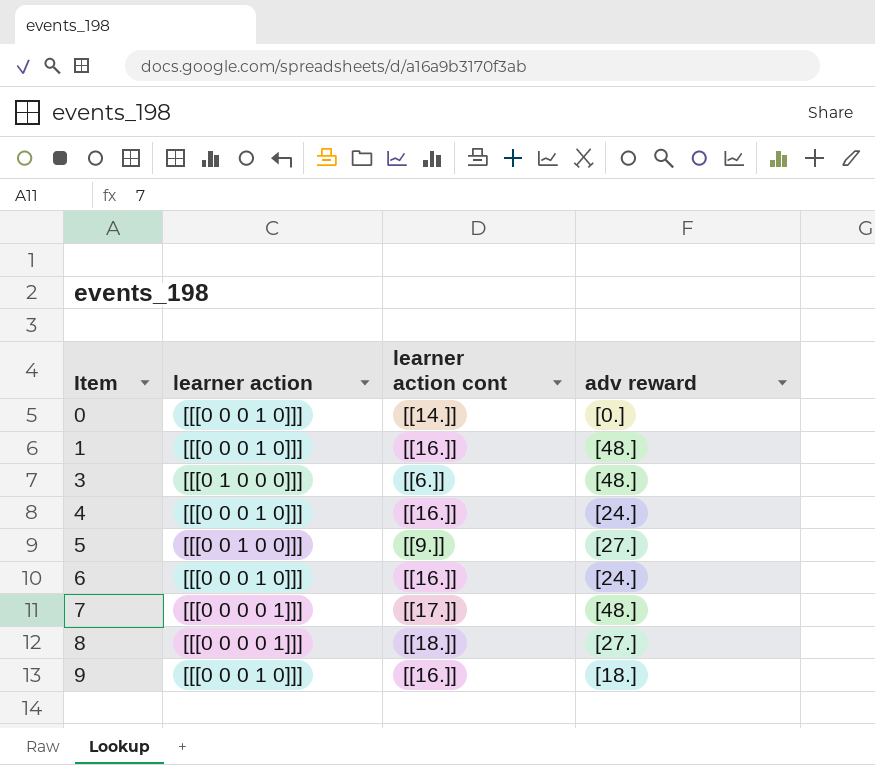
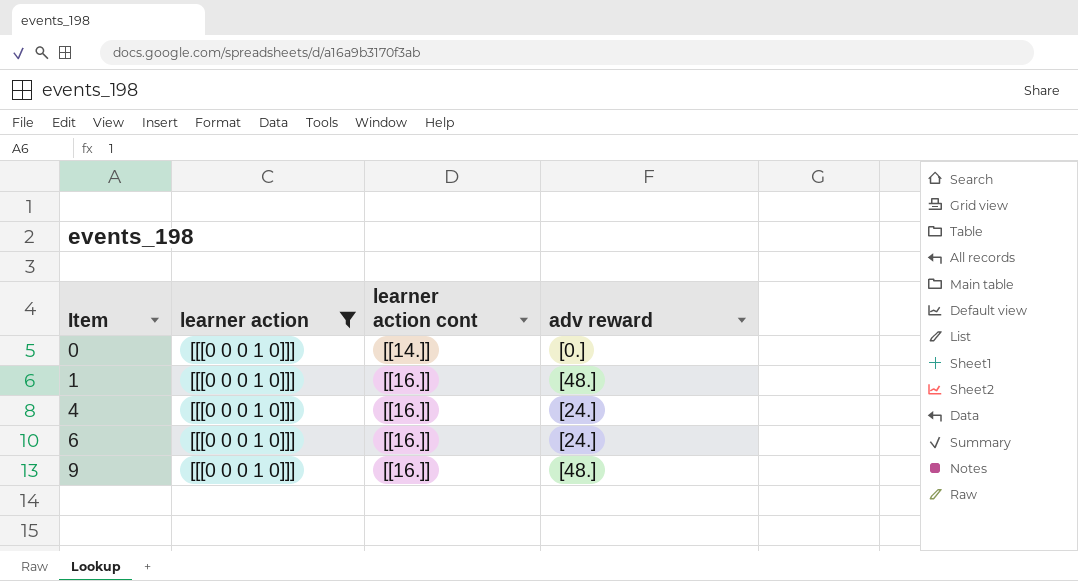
filter: none -> learner action = [[[0 0 0 1 0]]]
9 | adv reward: [18.] -> [48.]

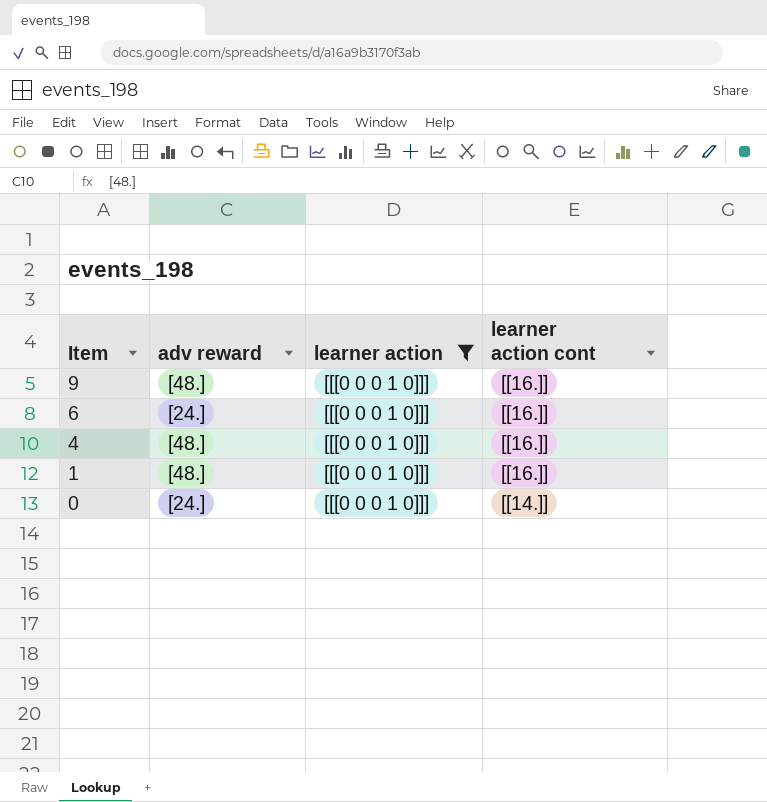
row order: Item ascending -> Item descending
column adv reward | position: 4 -> 2
4 | adv reward: [24.] -> [48.]
0 | adv reward: [0.] -> [24.]

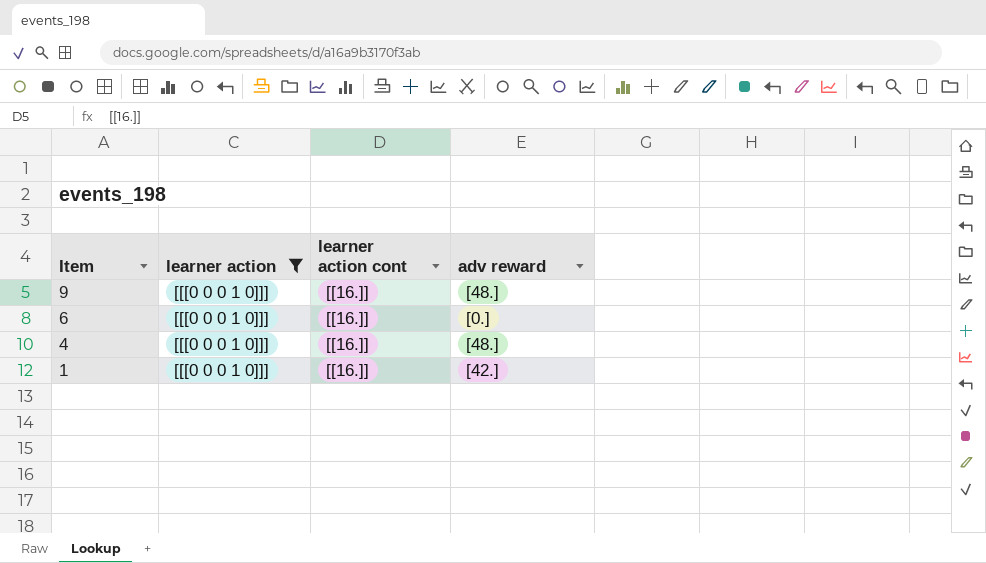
column adv reward | position: 2 -> 4
row 0: [24.] | [[[0 0 0 1 0]]] | [[14.]] -> none
6 | adv reward: [24.] -> [0.]
1 | adv reward: [48.] -> [42.]

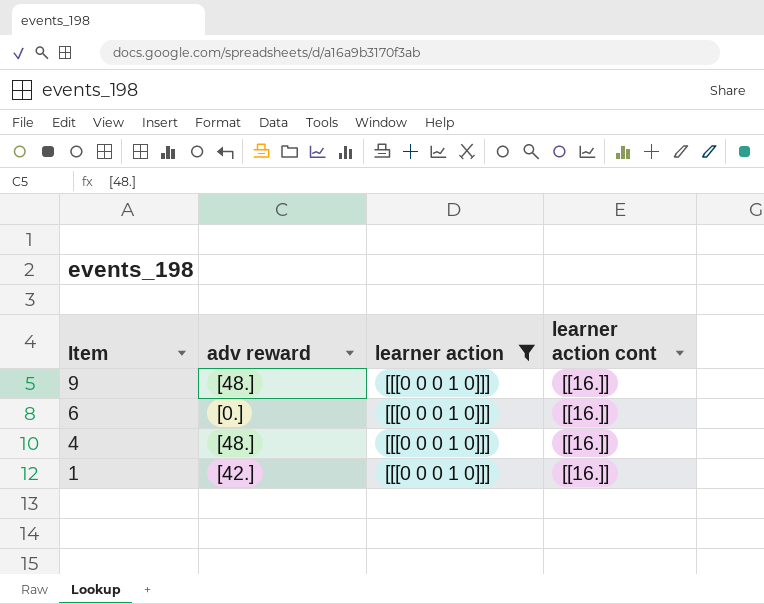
column adv reward | position: 4 -> 2

